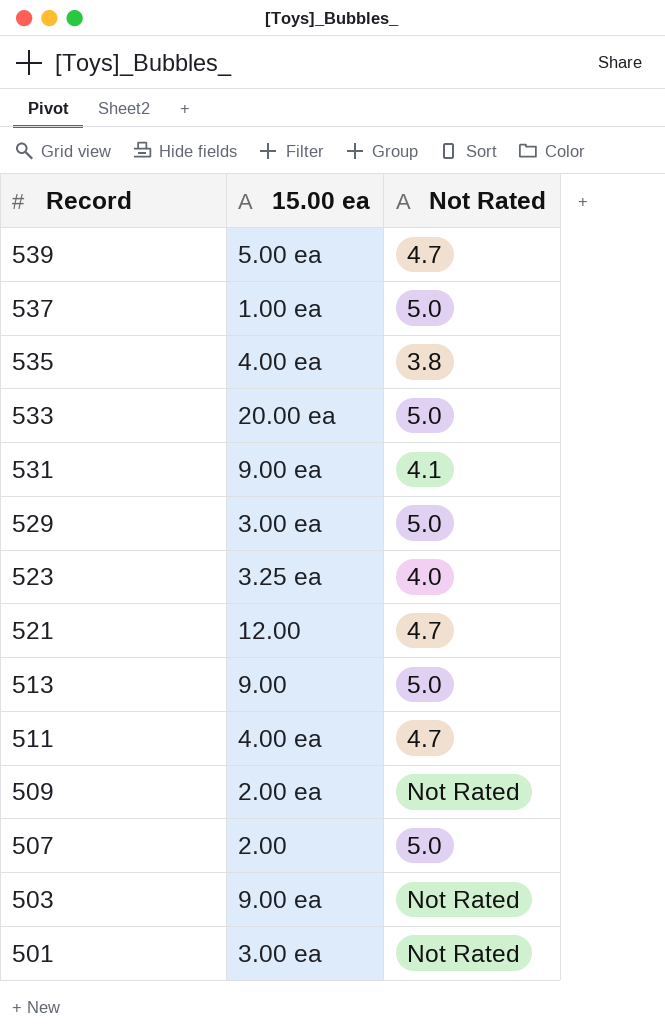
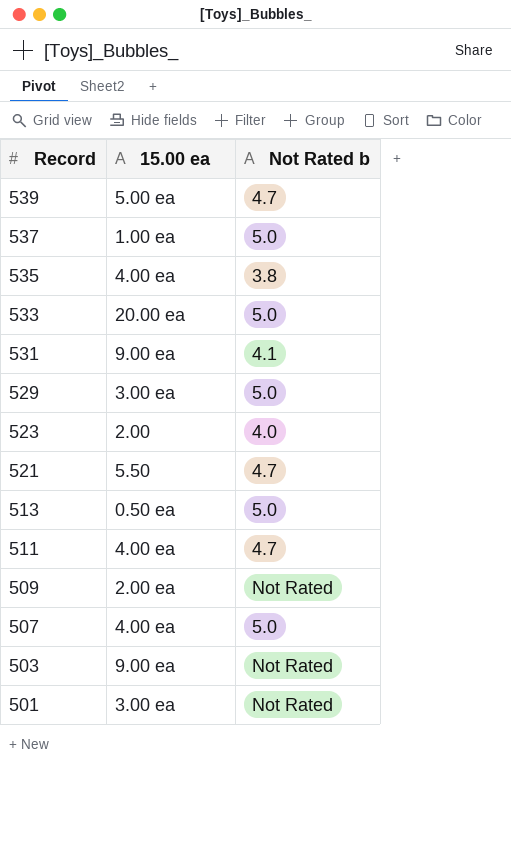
column name: Not Rated -> Not Rated b
523 | 15.00 ea: 3.25 ea -> 2.00
521 | 15.00 ea: 12.00 -> 5.50
513 | 15.00 ea: 9.00 -> 0.50 ea
507 | 15.00 ea: 2.00 -> 4.00 ea

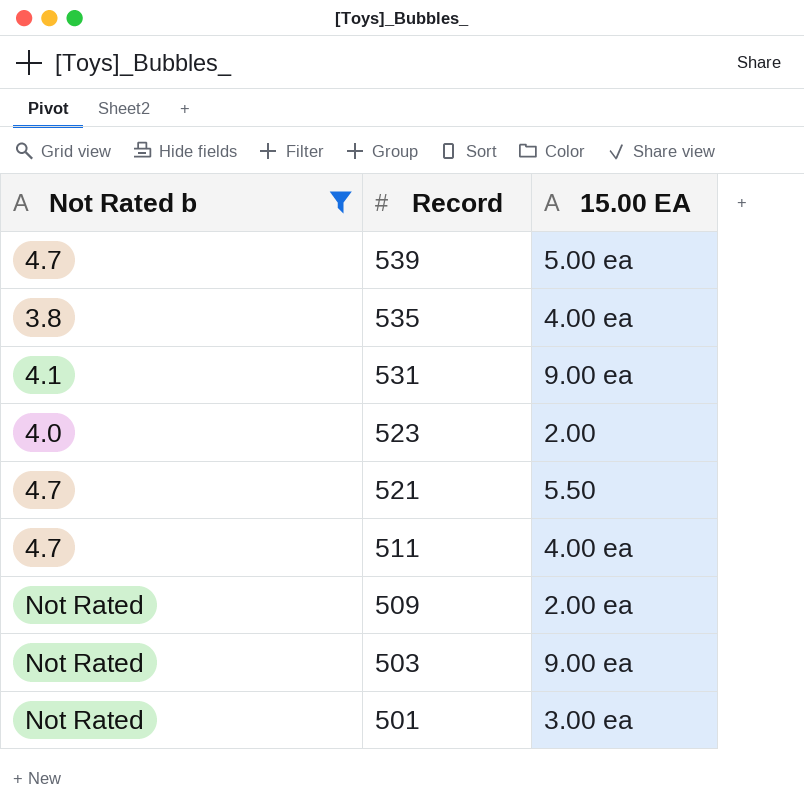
filter: none -> Not Rated b != 5.0
column Not Rated b | position: 3 -> 1
column name: 15.00 ea -> 15.00 EA

